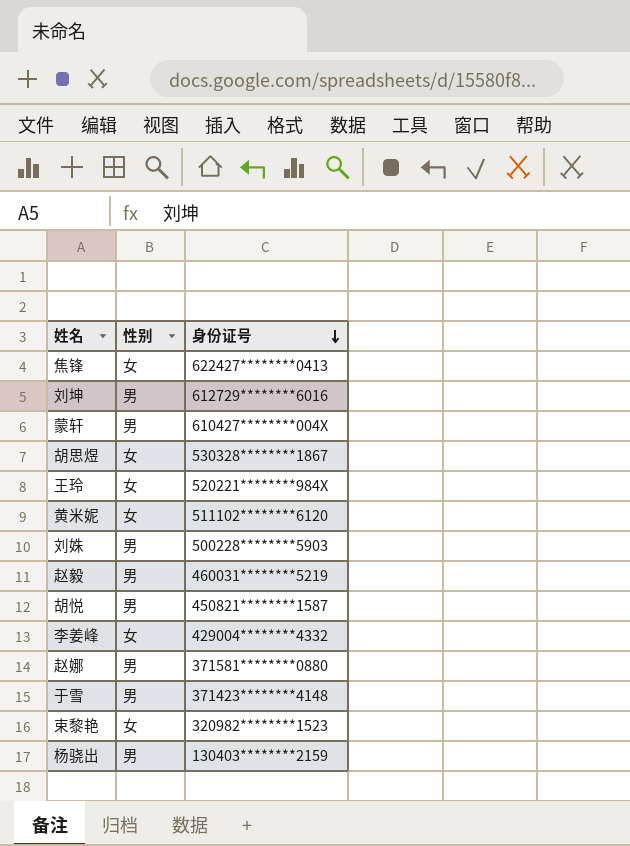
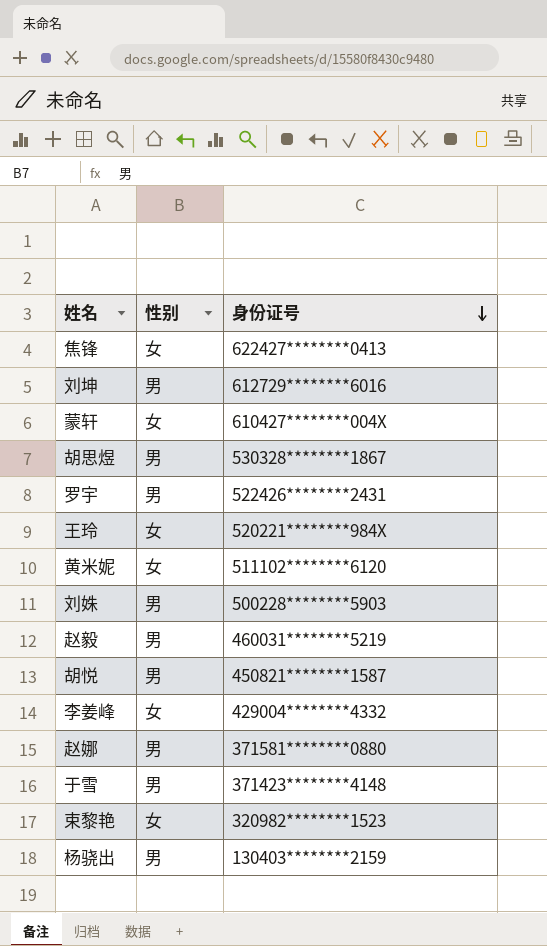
蒙轩 | 性别: 男 -> 女
胡思煜 | 性别: 女 -> 男
row 罗宇: none -> 男 | 522426********2431

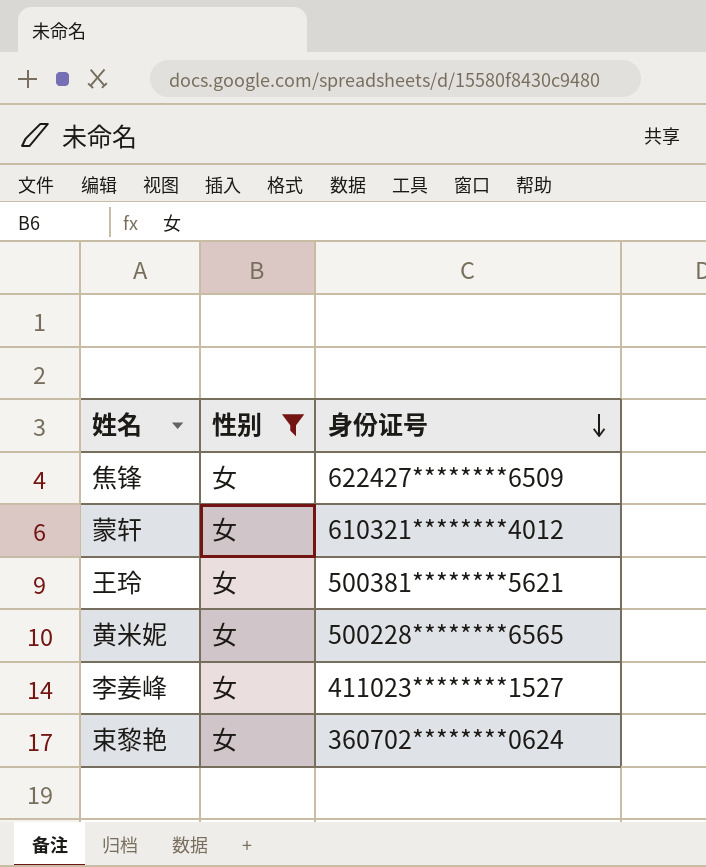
filter: none -> 性别 = 女
焦锋 | 身份证号: 622427********0413 -> 622427********6509
蒙轩 | 身份证号: 610427********004X -> 610321********4012
王玲 | 身份证号: 520221********984X -> 500381********5621
黄米妮 | 身份证号: 511102********6120 -> 500228********6565
李姜峰 | 身份证号: 429004********4332 -> 411023********1527
束黎艳 | 身份证号: 320982********1523 -> 360702********0624

